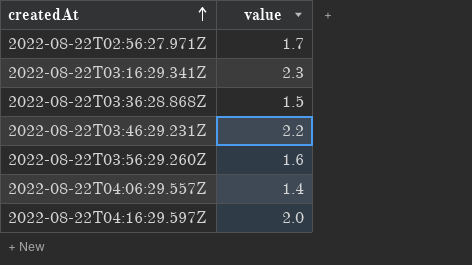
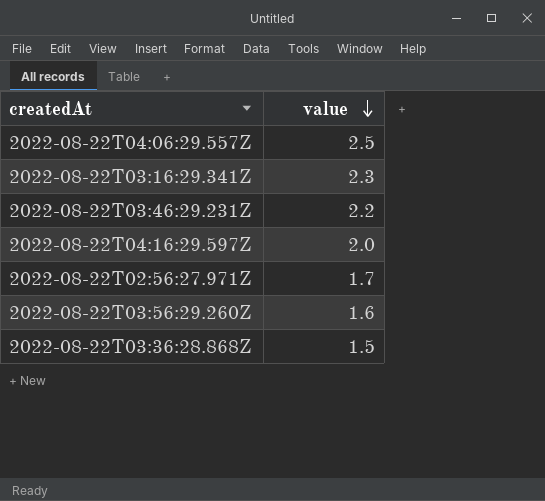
row order: createdAt ascending -> value descending
2022-08-22T04:06:29.557Z | value: 1.4 -> 2.5

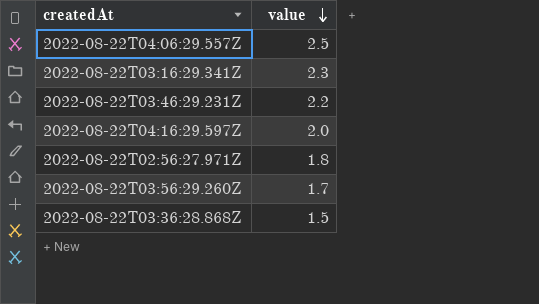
2022-08-22T02:56:27.971Z | value: 1.7 -> 1.8
2022-08-22T03:56:29.260Z | value: 1.6 -> 1.7

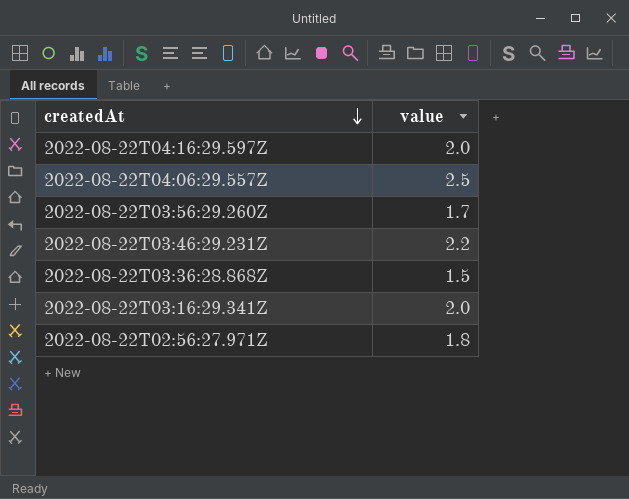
row order: value descending -> createdAt descending
2022-08-22T03:16:29.341Z | value: 2.3 -> 2.0

